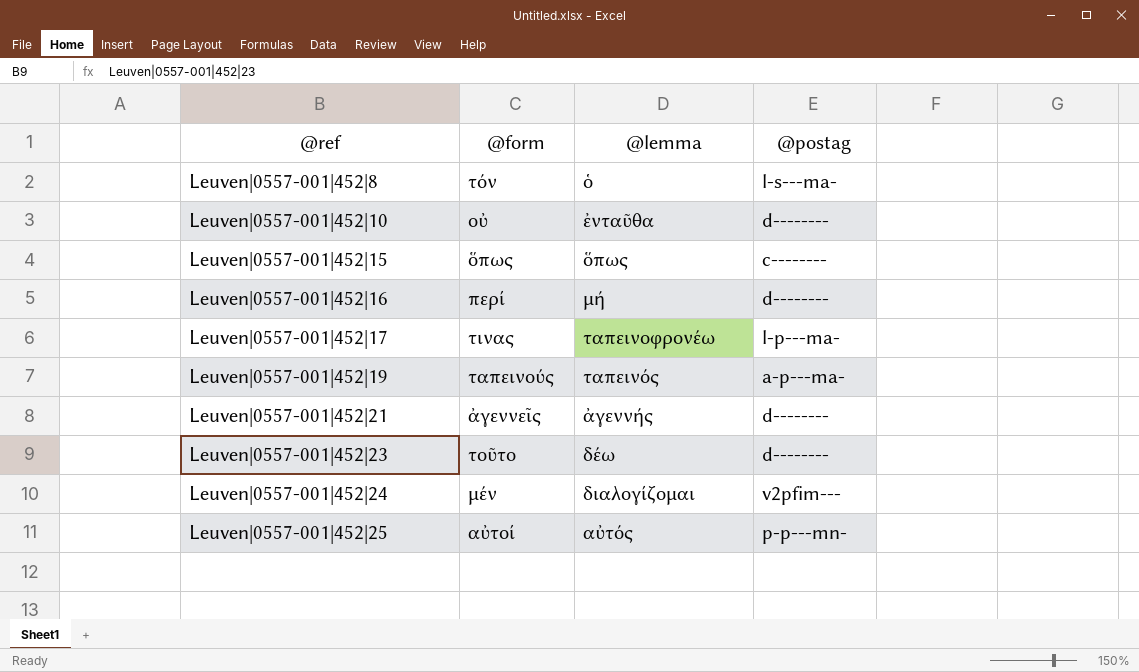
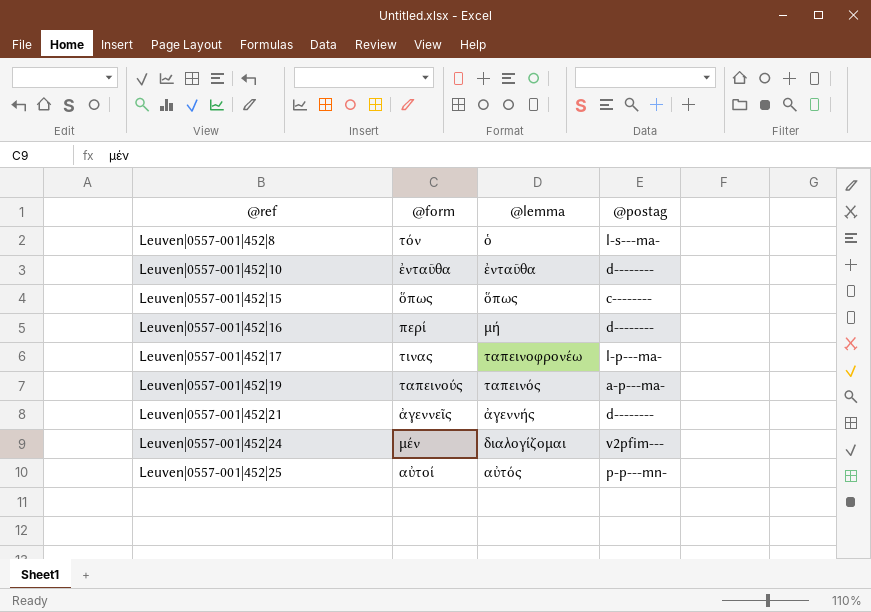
row Leuven|0557-001|452|23: τοῦτο | δέω | d-------- -> none
Leuven|0557-001|452|10 | @form: οὐ -> ἐνταῦθα

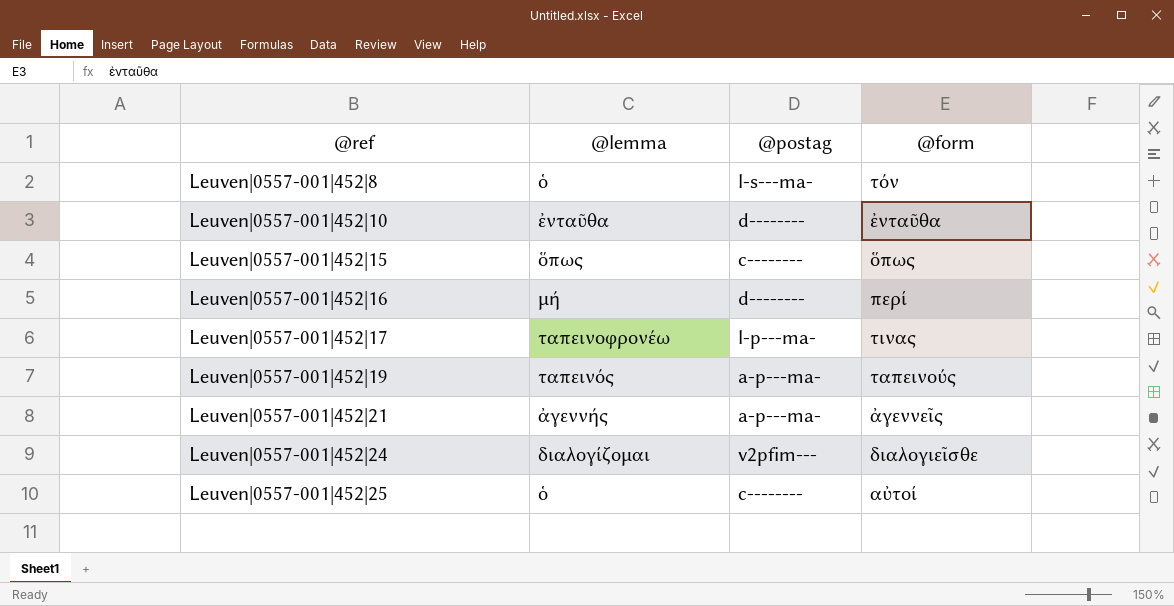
column @form | position: 2 -> 4
Leuven|0557-001|452|21 | @postag: d-------- -> a-p---ma-
Leuven|0557-001|452|24 | @form: μέν -> διαλογιεῖσθε
Leuven|0557-001|452|25 | @lemma: αὐτός -> ὁ
Leuven|0557-001|452|25 | @postag: p-p---mn- -> c--------

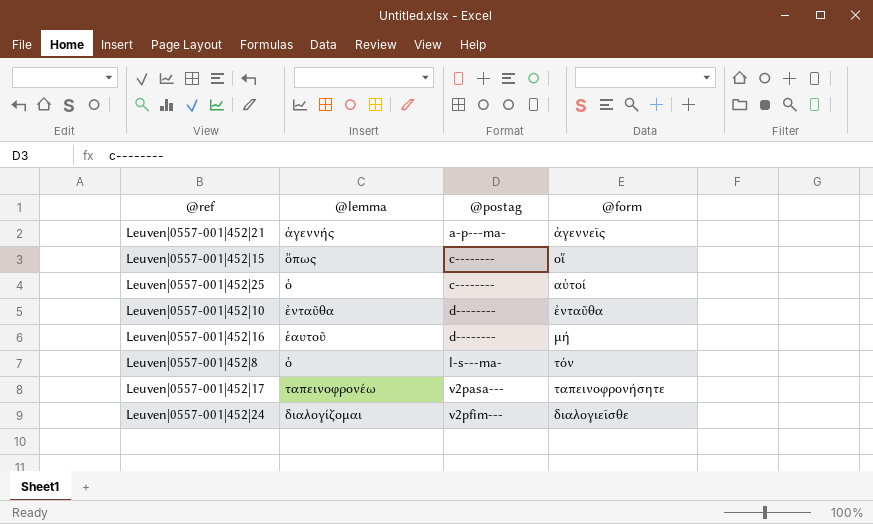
row order: @ref ascending -> @postag ascending
row Leuven|0557-001|452|19: ταπεινός | a-p---ma- | ταπεινούς -> none
Leuven|0557-001|452|15 | @form: ὅπως -> οἵ
Leuven|0557-001|452|16 | @lemma: μή -> ἑαυτοῦ
Leuven|0557-001|452|16 | @form: περί -> μή
Leuven|0557-001|452|17 | @postag: l-p---ma- -> v2pasa---
Leuven|0557-001|452|17 | @form: τινας -> ταπεινοφρονήσητε

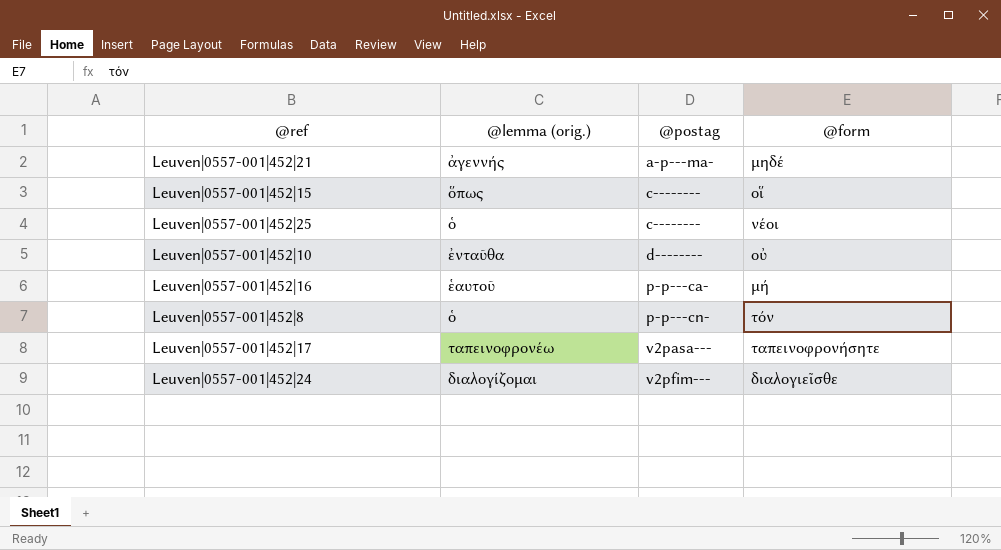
column name: @lemma -> @lemma (orig.)
Leuven|0557-001|452|21 | @form: ἀγεννεῖς -> μηδέ
Leuven|0557-001|452|25 | @form: αὐτοί -> νέοι
Leuven|0557-001|452|10 | @form: ἐνταῦθα -> οὐ
Leuven|0557-001|452|16 | @postag: d-------- -> p-p---ca-
Leuven|0557-001|452|8 | @postag: l-s---ma- -> p-p---cn-

